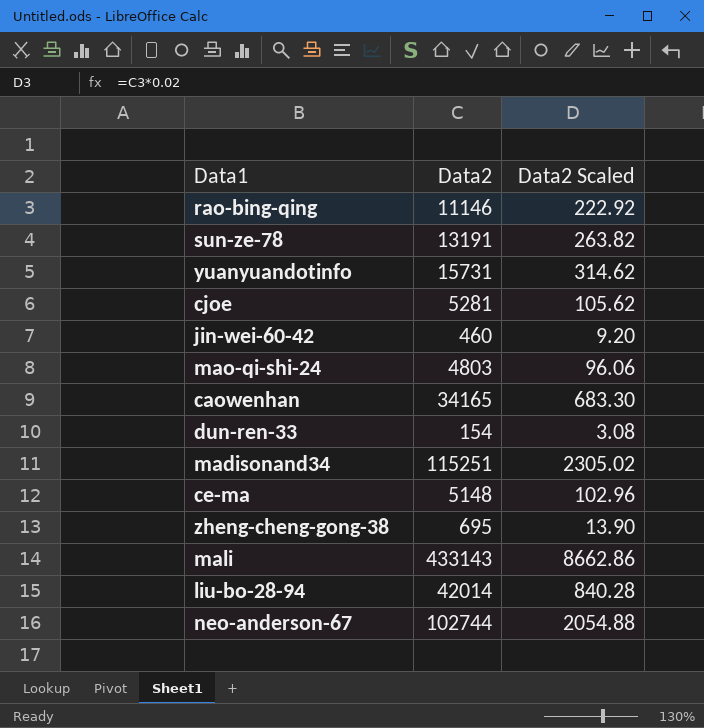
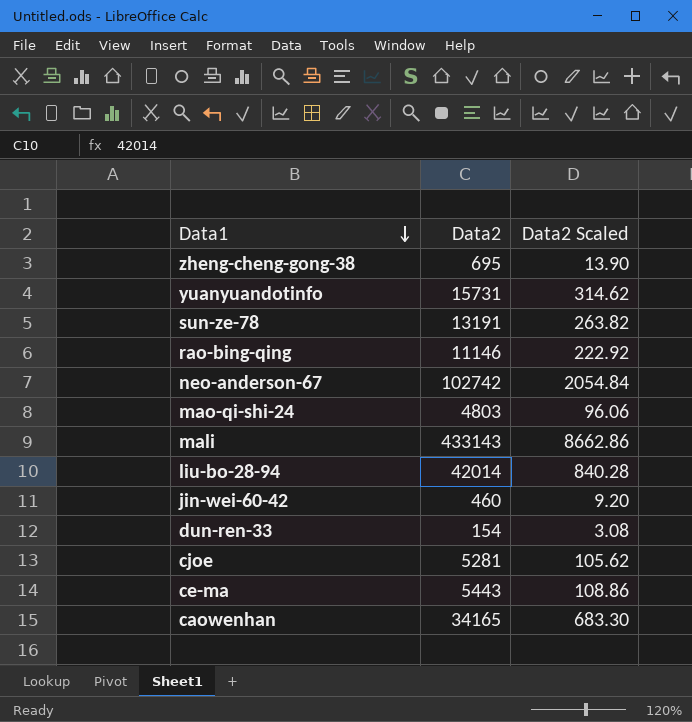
row order: none -> Data1 descending
row madisonand34: 115251 | 2305.02 -> none
neo-anderson-67 | Data2: 102744 -> 102742
neo-anderson-67 | Data2 Scaled: 2054.88 -> 2054.84
ce-ma | Data2: 5148 -> 5443
ce-ma | Data2 Scaled: 102.96 -> 108.86

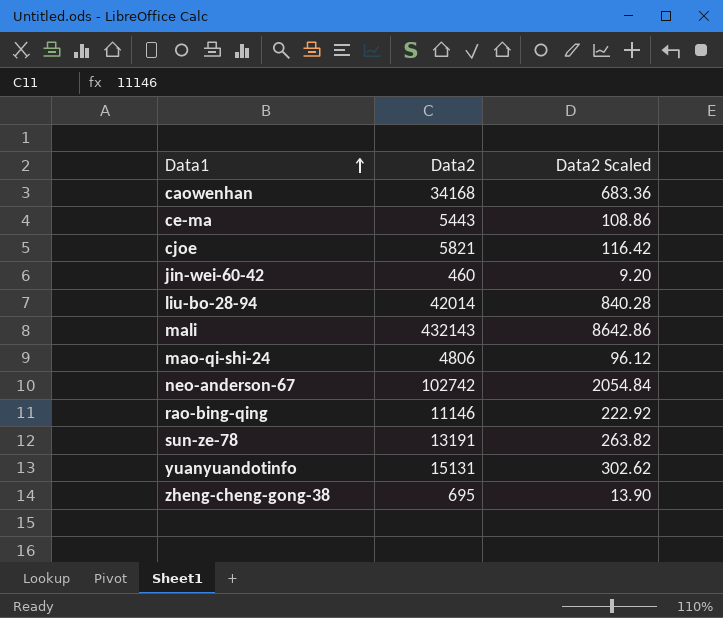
row order: Data1 descending -> Data1 ascending
row dun-ren-33: 154 | 3.08 -> none
caowenhan | Data2: 34165 -> 34168
caowenhan | Data2 Scaled: 683.30 -> 683.36
cjoe | Data2: 5281 -> 5821
cjoe | Data2 Scaled: 105.62 -> 116.42
mali | Data2: 433143 -> 432143
mali | Data2 Scaled: 8662.86 -> 8642.86
mao-qi-shi-24 | Data2: 4803 -> 4806
mao-qi-shi-24 | Data2 Scaled: 96.06 -> 96.12
yuanyuandotinfo | Data2: 15731 -> 15131
yuanyuandotinfo | Data2 Scaled: 314.62 -> 302.62

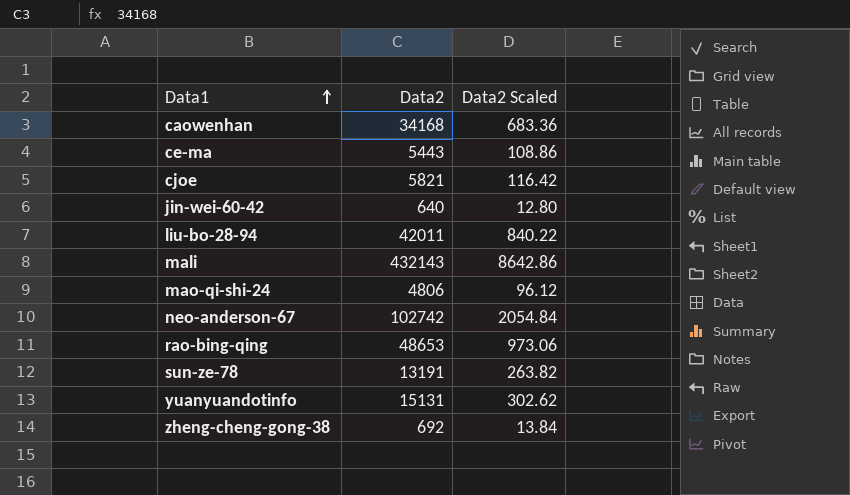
jin-wei-60-42 | Data2: 460 -> 640
jin-wei-60-42 | Data2 Scaled: 9.20 -> 12.80
liu-bo-28-94 | Data2: 42014 -> 42011
liu-bo-28-94 | Data2 Scaled: 840.28 -> 840.22
rao-bing-qing | Data2: 11146 -> 48653
rao-bing-qing | Data2 Scaled: 222.92 -> 973.06
zheng-cheng-gong-38 | Data2: 695 -> 692
zheng-cheng-gong-38 | Data2 Scaled: 13.90 -> 13.84

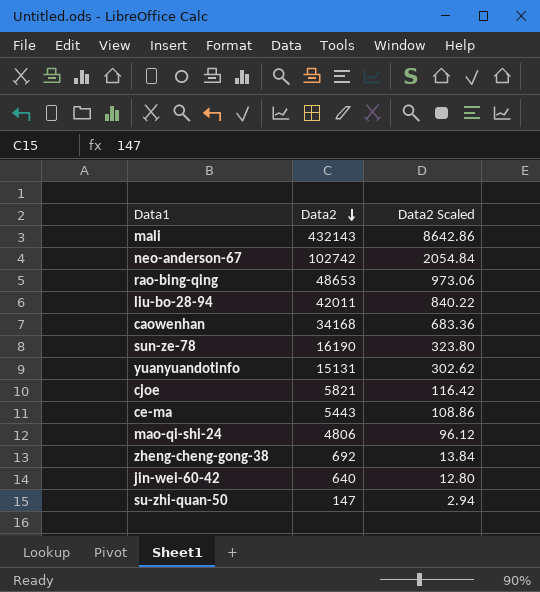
row order: Data1 ascending -> Data2 descending
sun-ze-78 | Data2: 13191 -> 16190
sun-ze-78 | Data2 Scaled: 263.82 -> 323.80
row su-zhi-quan-50: none -> 147 | 2.94

